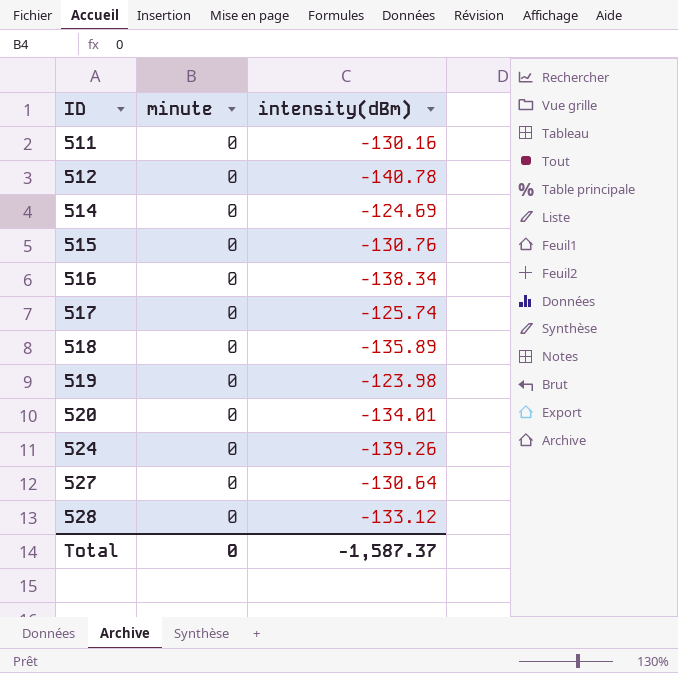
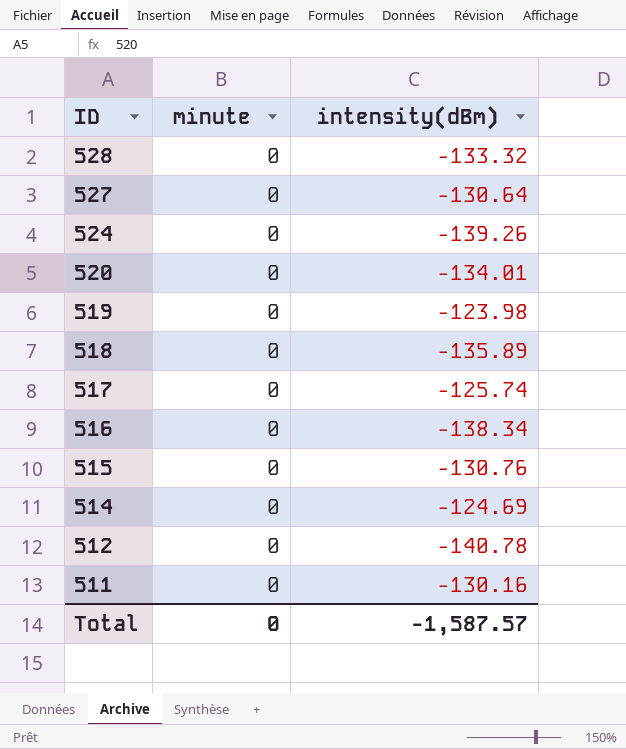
row order: ID ascending -> ID descending
528 | intensity(dBm): -133.12 -> -133.32
Total | intensity(dBm): -1,587.37 -> -1,587.57

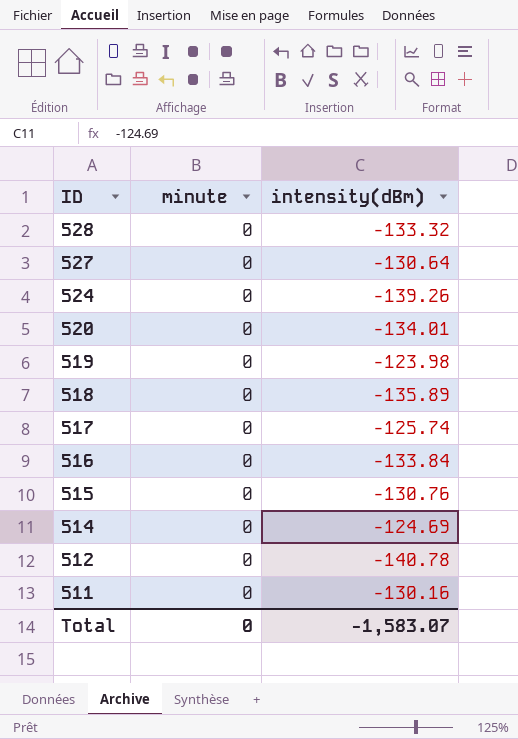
516 | intensity(dBm): -138.34 -> -133.84
Total | intensity(dBm): -1,587.57 -> -1,583.07

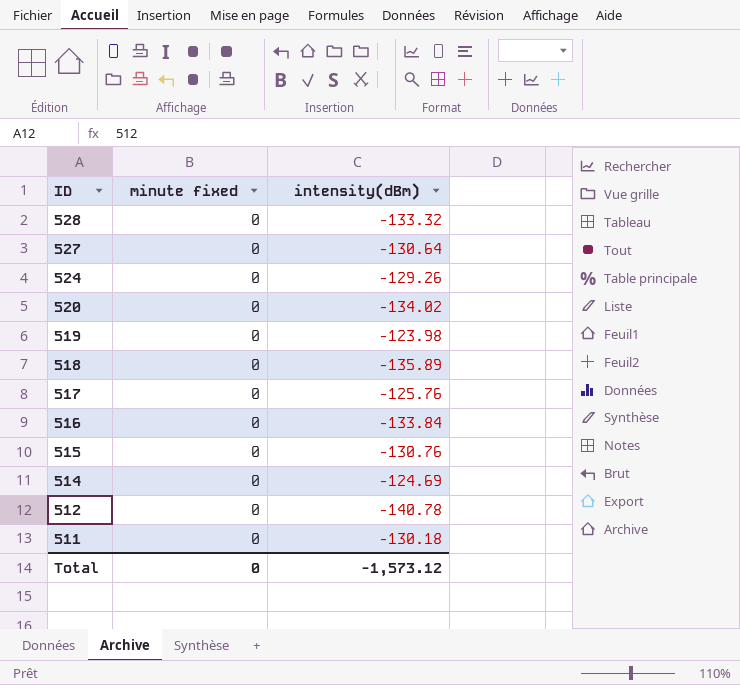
column name: minute -> minute fixed
524 | intensity(dBm): -139.26 -> -129.26
520 | intensity(dBm): -134.01 -> -134.02
517 | intensity(dBm): -125.74 -> -125.76
511 | intensity(dBm): -130.16 -> -130.18
Total | intensity(dBm): -1,583.07 -> -1,573.12

